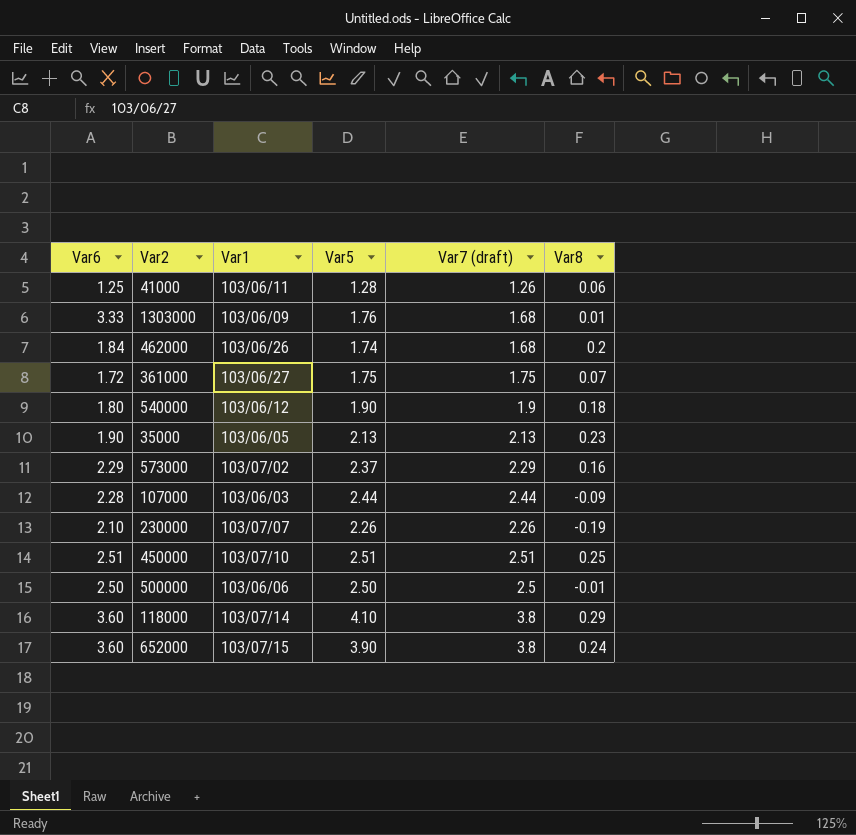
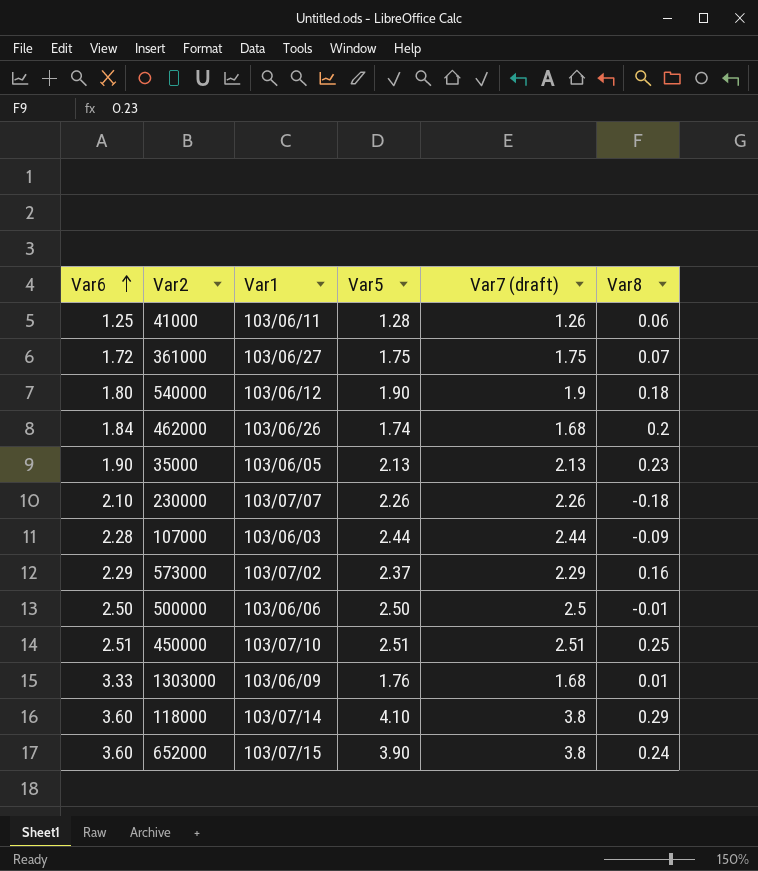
row order: none -> Var6 ascending
230000 | Var8: -0.19 -> -0.18

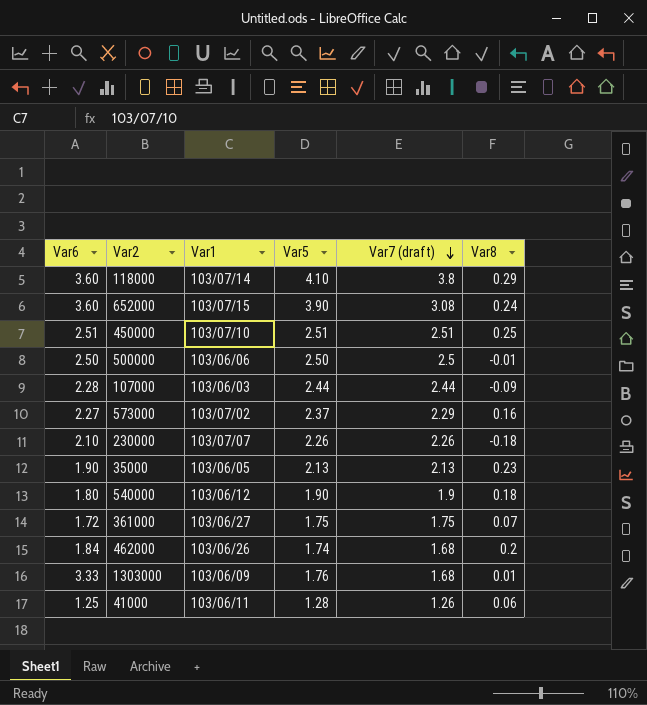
row order: Var6 ascending -> Var7 (draft) descending
652000 | Var7 (draft): 3.8 -> 3.08
573000 | Var6: 2.29 -> 2.27

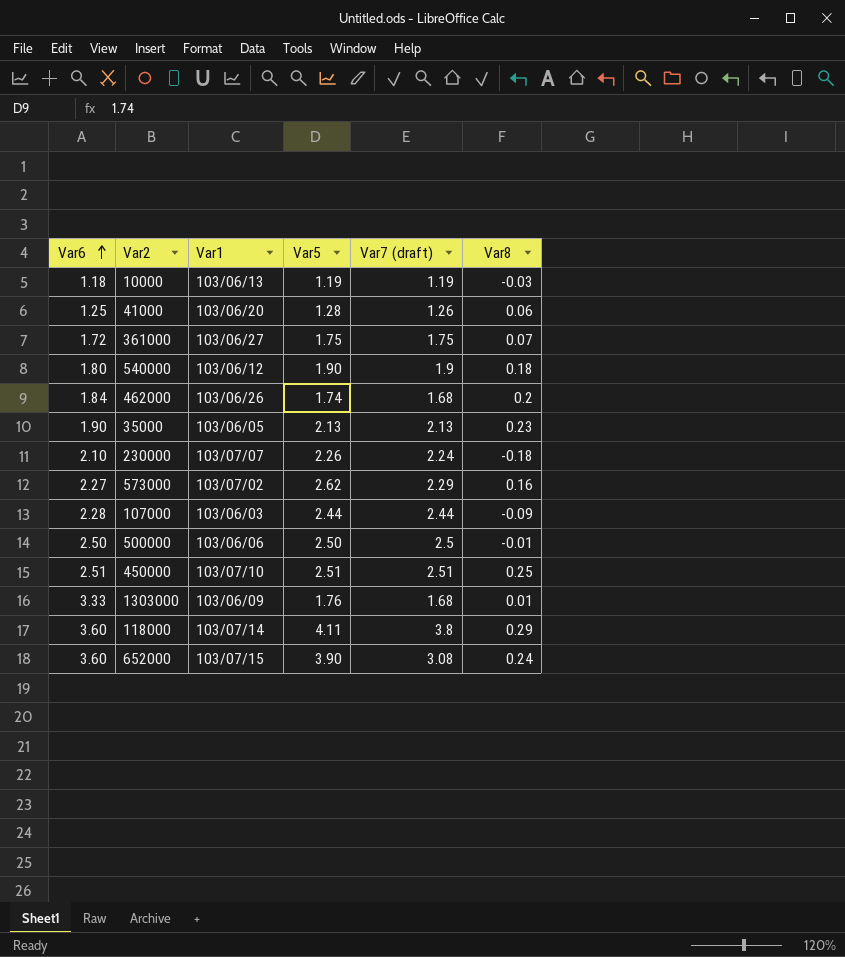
row order: Var7 (draft) descending -> Var6 ascending
row 10000: none -> 1.18 | 103/06/13 | 1.19 | 1.19 | -0.03
41000 | Var1: 103/06/11 -> 103/06/20
230000 | Var7 (draft): 2.26 -> 2.24
573000 | Var5: 2.37 -> 2.62
118000 | Var5: 4.10 -> 4.11

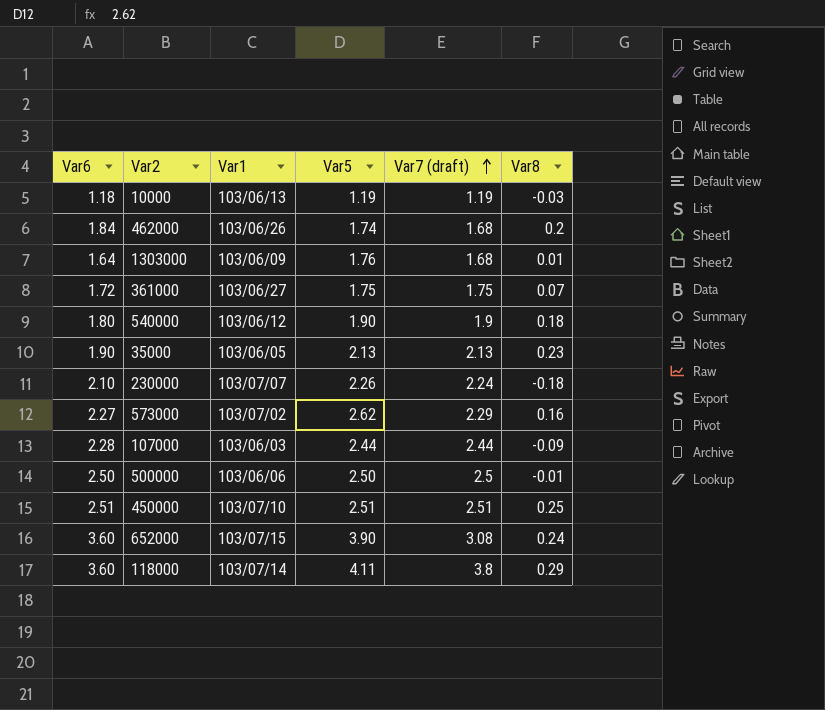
row order: Var6 ascending -> Var7 (draft) ascending
row 41000: 1.25 | 103/06/20 | 1.28 | 1.26 | 0.06 -> none
1303000 | Var6: 3.33 -> 1.64

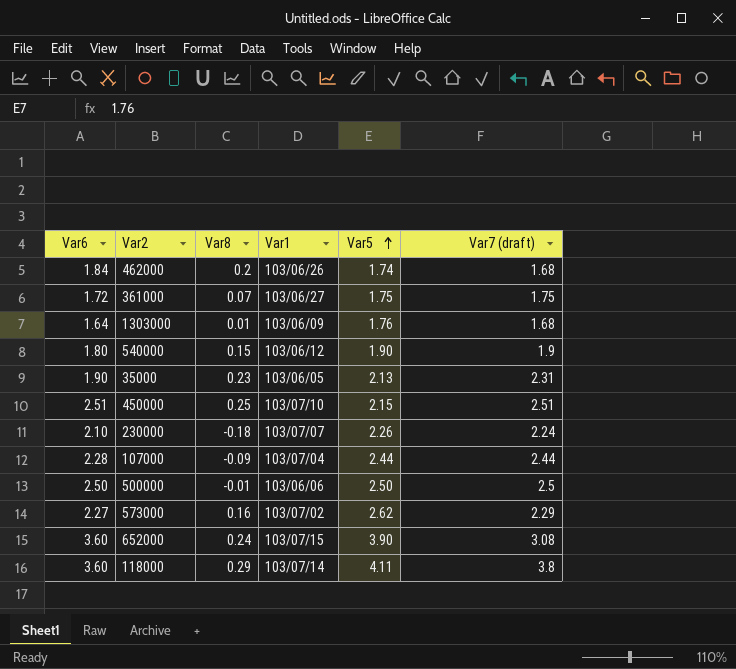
row order: Var7 (draft) ascending -> Var5 ascending
column Var8 | position: 6 -> 3
row 10000: 1.18 | 103/06/13 | 1.19 | 1.19 | -0.03 -> none
540000 | Var8: 0.18 -> 0.15
35000 | Var7 (draft): 2.13 -> 2.31
450000 | Var5: 2.51 -> 2.15
107000 | Var1: 103/06/03 -> 103/07/04

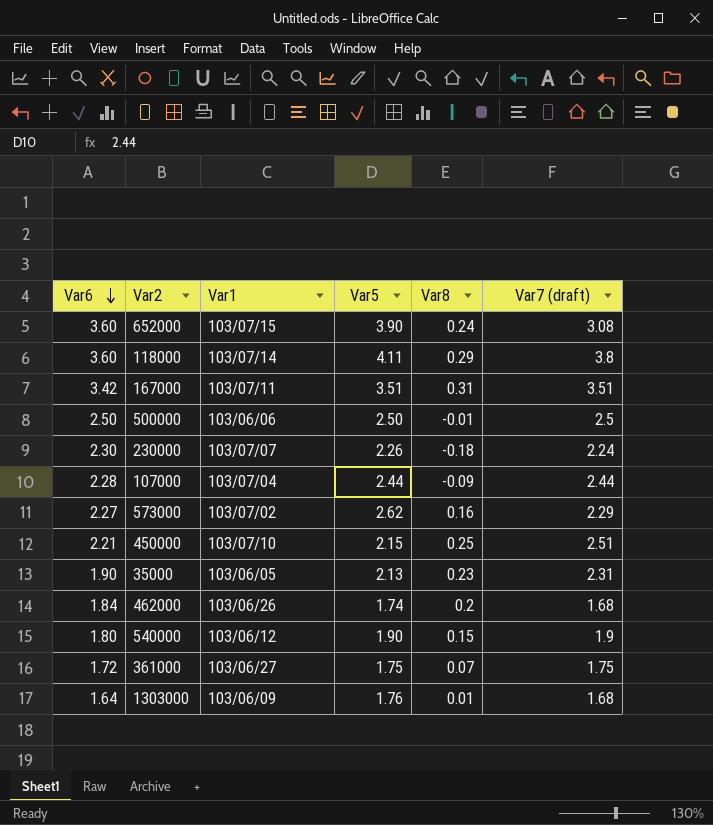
row order: Var5 ascending -> Var6 descending
column Var8 | position: 3 -> 5
row 167000: none -> 3.42 | 103/07/11 | 3.51 | 0.31 | 3.51
230000 | Var6: 2.10 -> 2.30
450000 | Var6: 2.51 -> 2.21

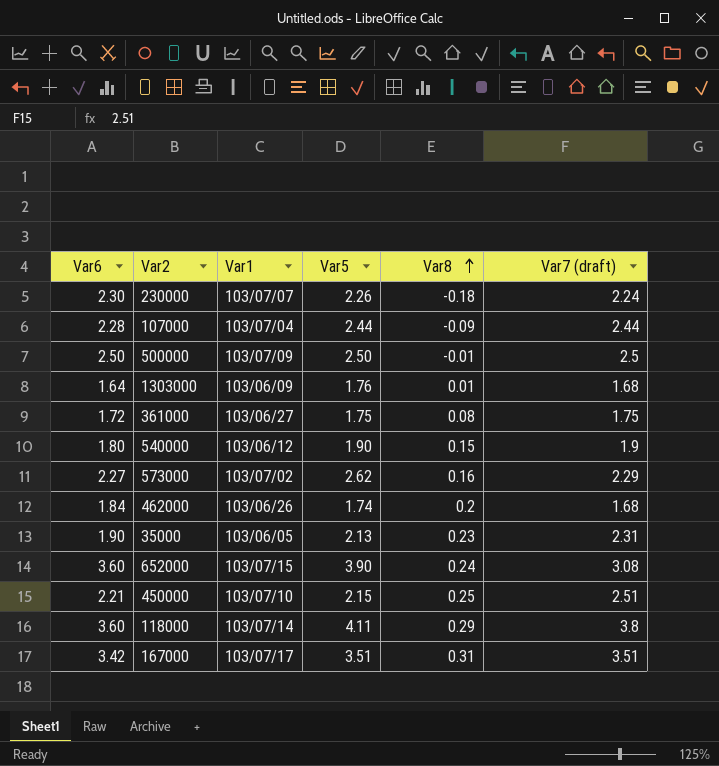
row order: Var6 descending -> Var8 ascending
500000 | Var1: 103/06/06 -> 103/07/09
361000 | Var8: 0.07 -> 0.08
167000 | Var1: 103/07/11 -> 103/07/17

